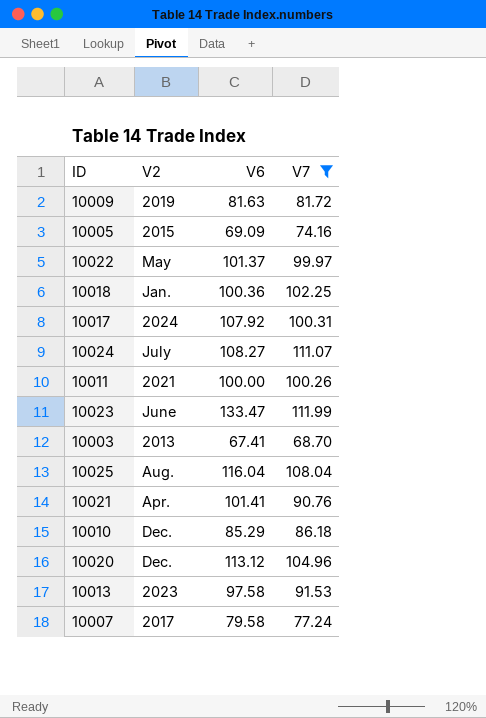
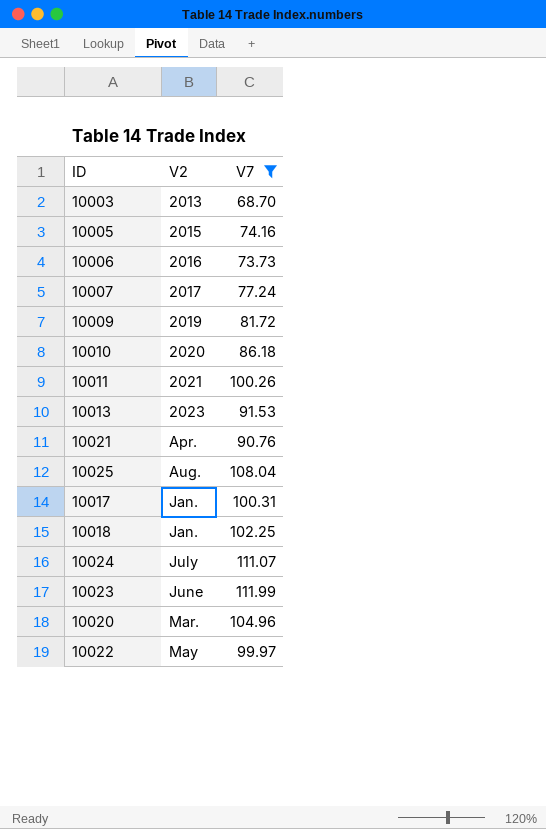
row order: none -> V2 ascending
column V6 | position: 3 -> none
row 10006: none -> 2016 | 73.73
10010 | V2: Dec. -> 2020
10017 | V2: 2024 -> Jan.
10020 | V2: Dec. -> Mar.

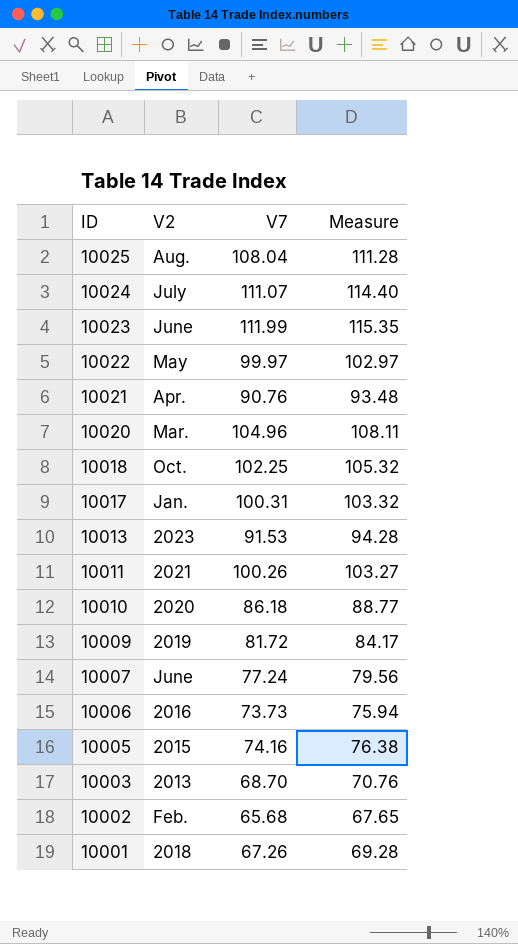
filter: V7 >= 68.70 -> none
row order: V2 ascending -> ID descending
column Measure | formula: none -> [V7] * 1.03
10018 | V2: Jan. -> Oct.
10007 | V2: 2017 -> June

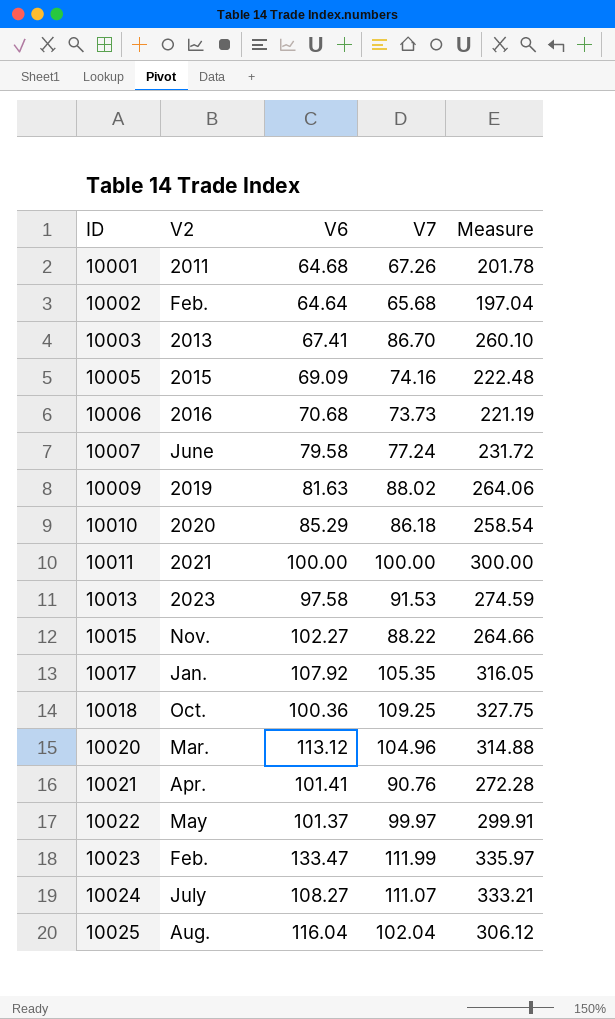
row order: ID descending -> ID ascending
column V6 | position: none -> 3
column Measure | formula: [V7] * 1.03 -> [V7] * 3
10001 | V2: 2018 -> 2011
10003 | V7: 68.70 -> 86.70
10009 | V7: 81.72 -> 88.02
10011 | V7: 100.26 -> 100.00
row 10015: none -> Nov. | 102.27 | 88.22 | 264.66
10017 | V7: 100.31 -> 105.35
10018 | V7: 102.25 -> 109.25
10023 | V2: June -> Feb.
10025 | V7: 108.04 -> 102.04

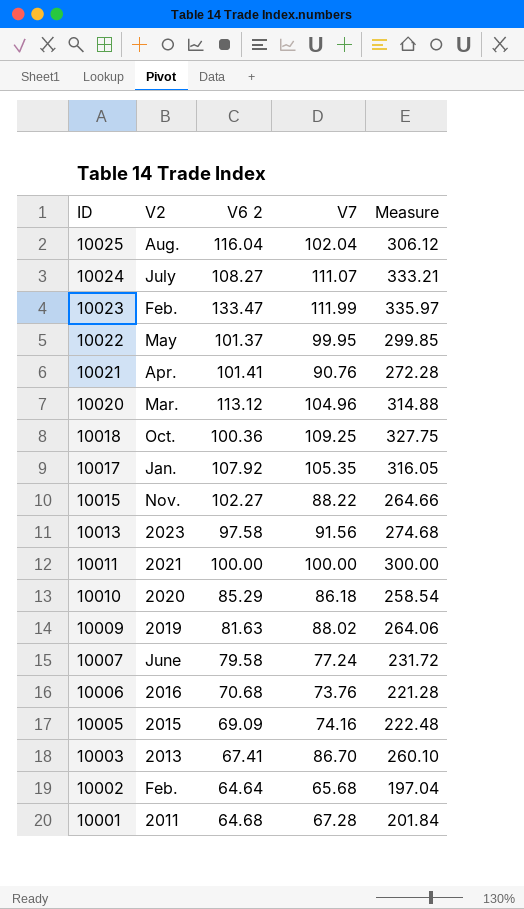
row order: ID ascending -> ID descending
column name: V6 -> V6 2
10022 | V7: 99.97 -> 99.95
10022 | Measure: 299.91 -> 299.85
10013 | V7: 91.53 -> 91.56
10013 | Measure: 274.59 -> 274.68
10006 | V7: 73.73 -> 73.76
10006 | Measure: 221.19 -> 221.28
10001 | V7: 67.26 -> 67.28
10001 | Measure: 201.78 -> 201.84

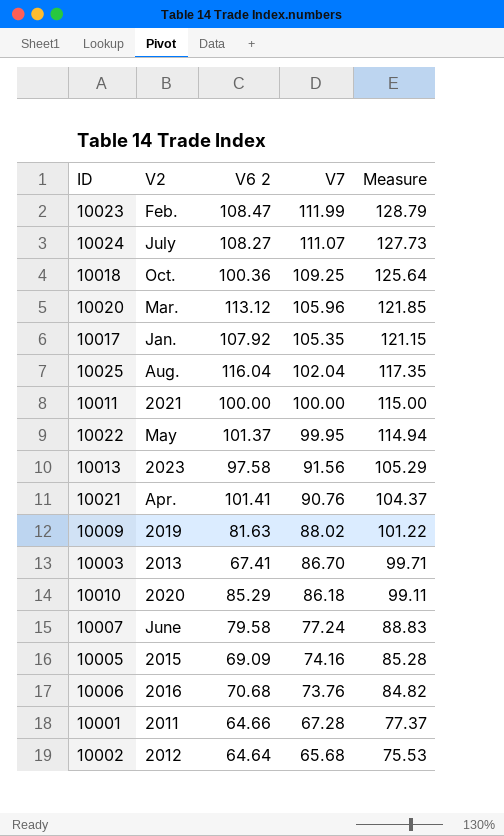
row order: ID descending -> V7 descending
column Measure | formula: [V7] * 3 -> [V7] * 1.15
row 10015: Nov. | 102.27 | 88.22 | 264.66 -> none
10023 | V6 2: 133.47 -> 108.47
10020 | V7: 104.96 -> 105.96
10001 | V6 2: 64.68 -> 64.66
10002 | V2: Feb. -> 2012

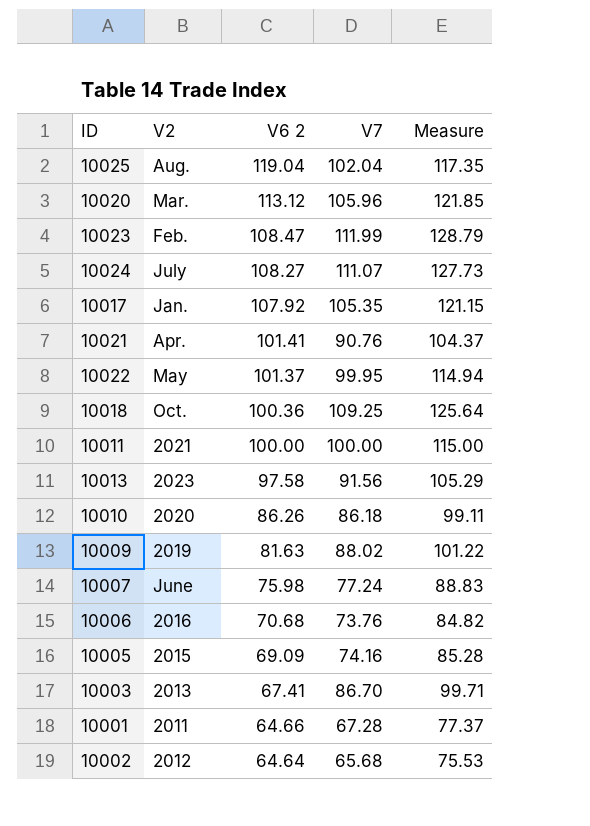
row order: V7 descending -> V6 2 descending
10025 | V6 2: 116.04 -> 119.04
10010 | V6 2: 85.29 -> 86.26
10007 | V6 2: 79.58 -> 75.98

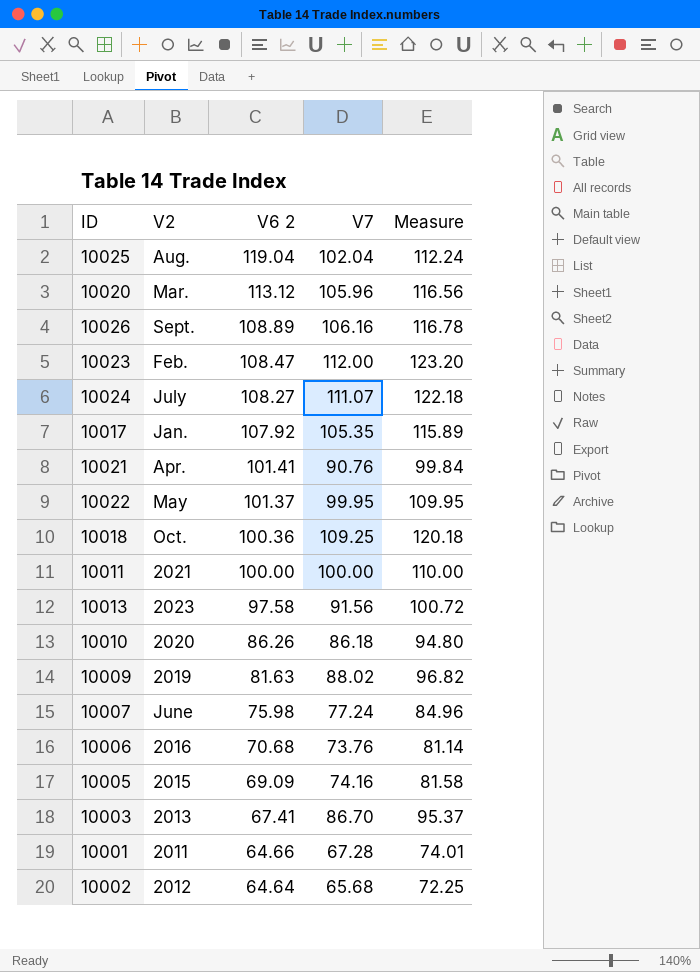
column Measure | formula: [V7] * 1.15 -> [V7] * 1.1
row 10026: none -> Sept. | 108.89 | 106.16 | 116.78
10023 | V7: 111.99 -> 112.00

